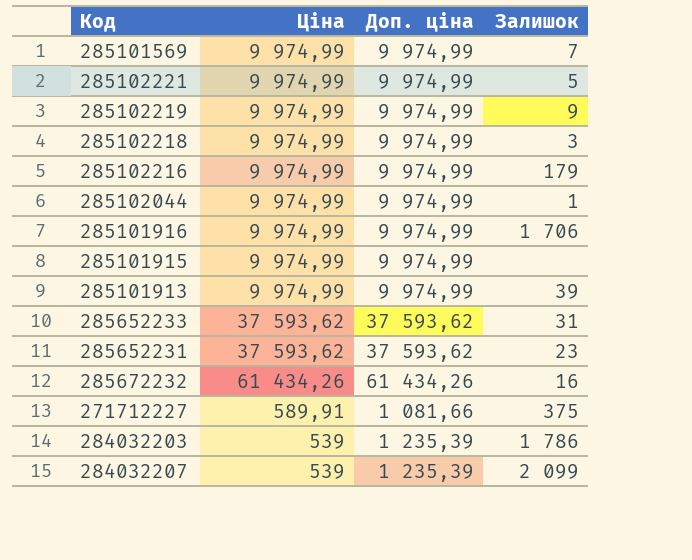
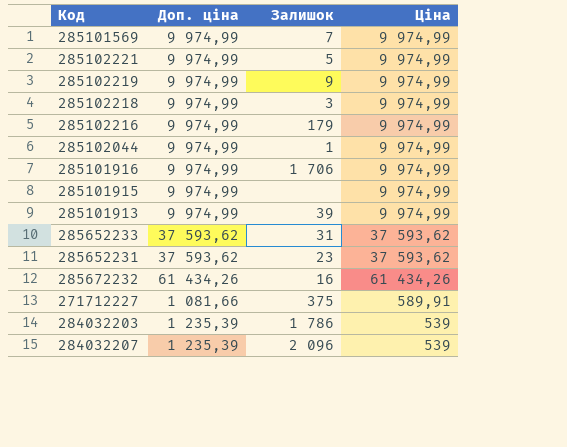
column Ціна | position: 2 -> 4
284032207 | Залишок: 2 099 -> 2 096

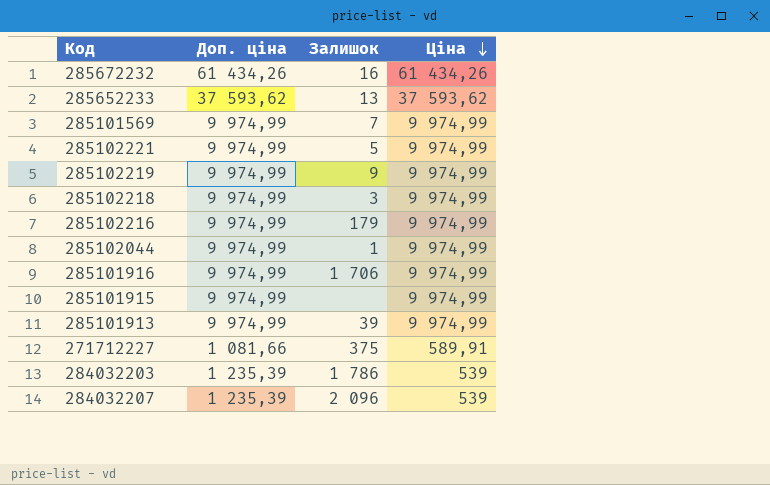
row order: none -> Ціна descending
row 285652231: 37 593,62 | 23 | 37 593,62 -> none
285652233 | Залишок: 31 -> 13

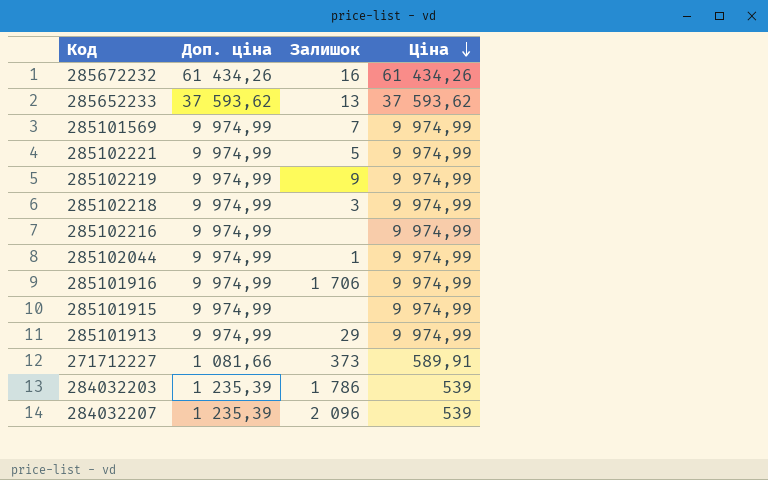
285102216 | Залишок: 179 -> none
285101913 | Залишок: 39 -> 29
271712227 | Залишок: 375 -> 373

